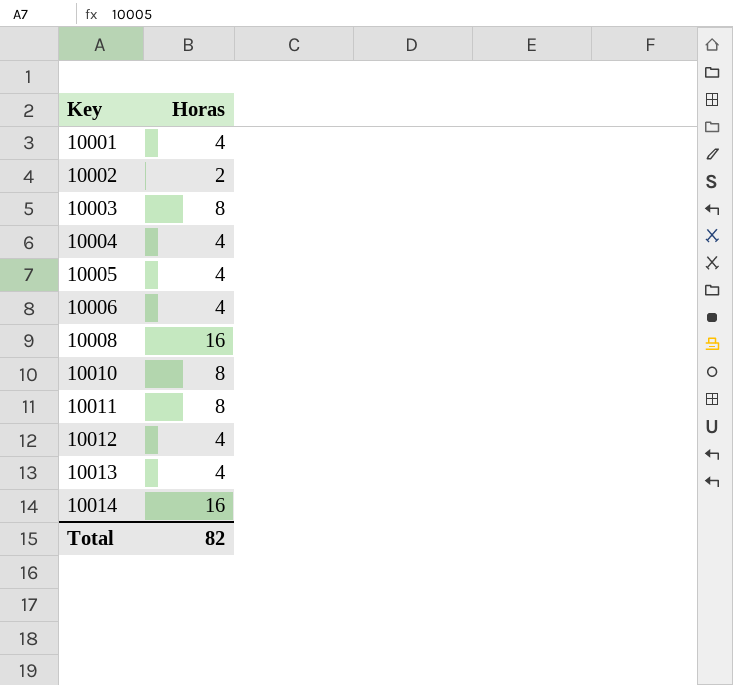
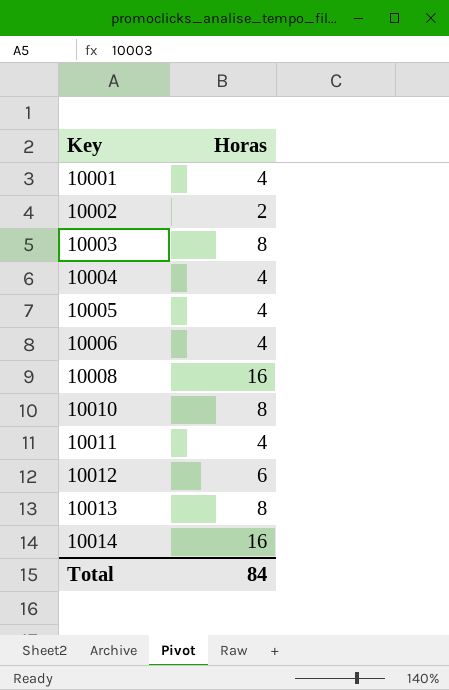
10011 | Horas: 8 -> 4
10012 | Horas: 4 -> 6
10013 | Horas: 4 -> 8
Total | Horas: 82 -> 84

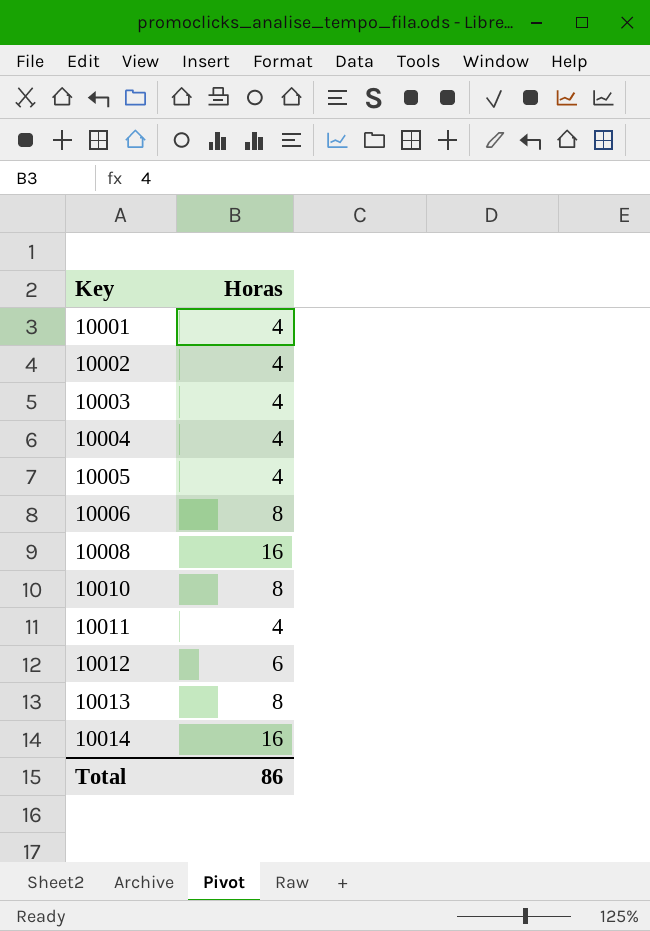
10002 | Horas: 2 -> 4
10003 | Horas: 8 -> 4
10006 | Horas: 4 -> 8
Total | Horas: 84 -> 86

